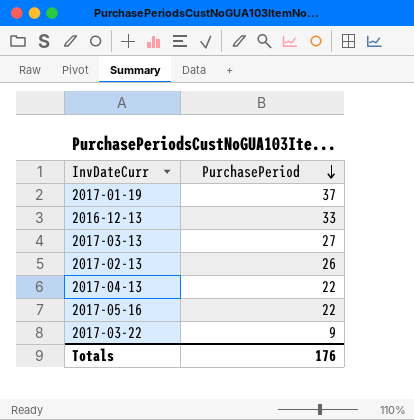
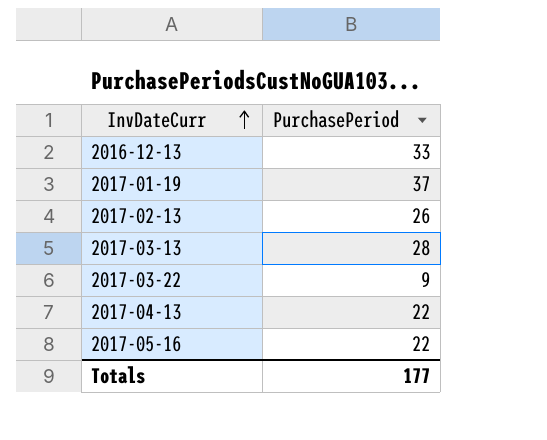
row order: PurchasePeriod descending -> InvDateCurr ascending
2017-03-13 | PurchasePeriod: 27 -> 28
Totals | PurchasePeriod: 176 -> 177

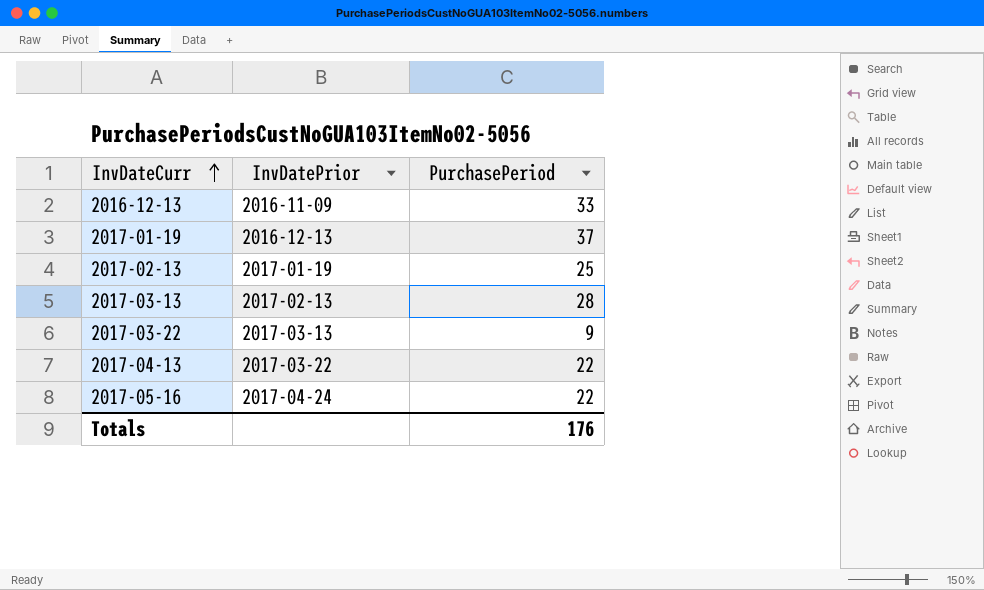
column InvDatePrior | position: none -> 2
2017-02-13 | PurchasePeriod: 26 -> 25
Totals | PurchasePeriod: 177 -> 176

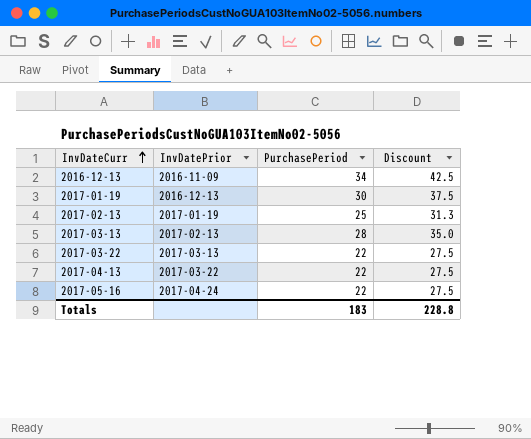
column Discount | formula: none -> [PurchasePeriod] * 1.25
2016-12-13 | PurchasePeriod: 33 -> 34
2017-01-19 | PurchasePeriod: 37 -> 30
2017-03-22 | PurchasePeriod: 9 -> 22
Totals | PurchasePeriod: 176 -> 183

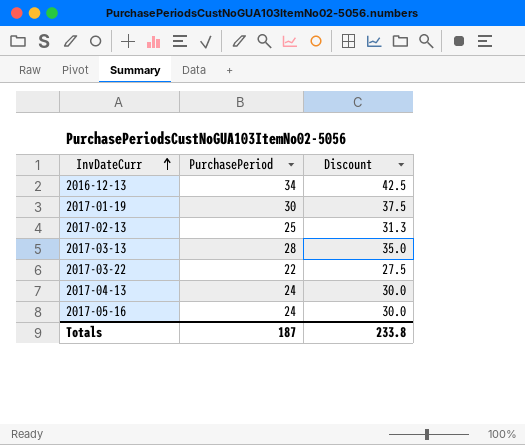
column InvDatePrior | position: 2 -> none
2017-04-13 | PurchasePeriod: 22 -> 24
2017-04-13 | Discount: 27.5 -> 30.0
2017-05-16 | PurchasePeriod: 22 -> 24
2017-05-16 | Discount: 27.5 -> 30.0
Totals | PurchasePeriod: 183 -> 187
Totals | Discount: 228.8 -> 233.8

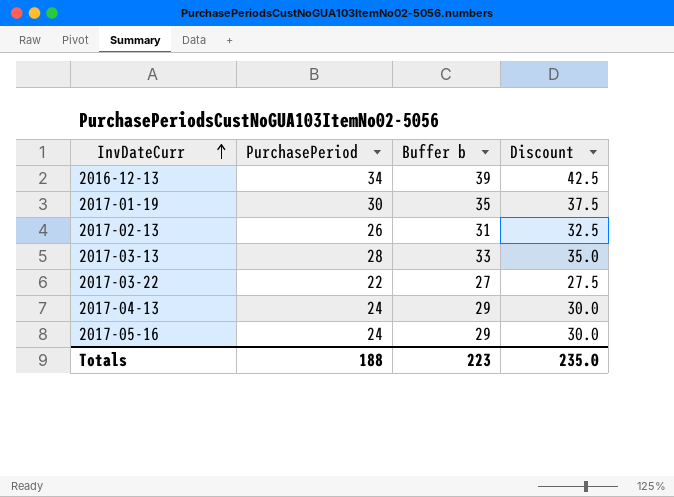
column Buffer b | formula: none -> [PurchasePeriod] + 5
2017-02-13 | PurchasePeriod: 25 -> 26
2017-02-13 | Discount: 31.3 -> 32.5
Totals | PurchasePeriod: 187 -> 188
Totals | Discount: 233.8 -> 235.0

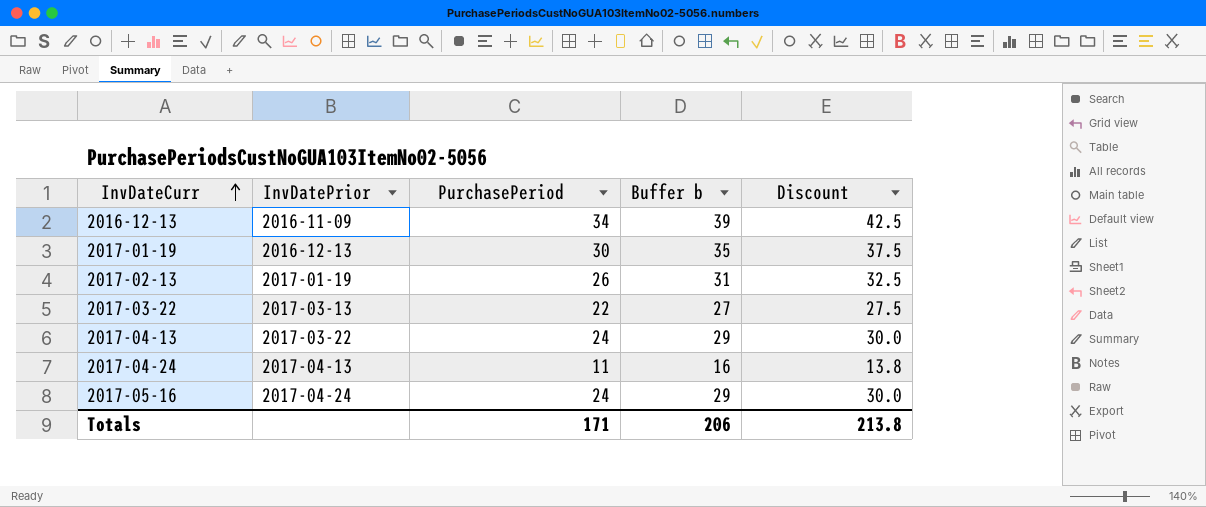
column InvDatePrior | position: none -> 2
row 2017-03-13: 28 | 33 | 35.0 -> none
row 2017-04-24: none -> 2017-04-13 | 11 | 16 | 13.8
Totals | PurchasePeriod: 188 -> 171
Totals | Buffer b: 223 -> 206
Totals | Discount: 235.0 -> 213.8

